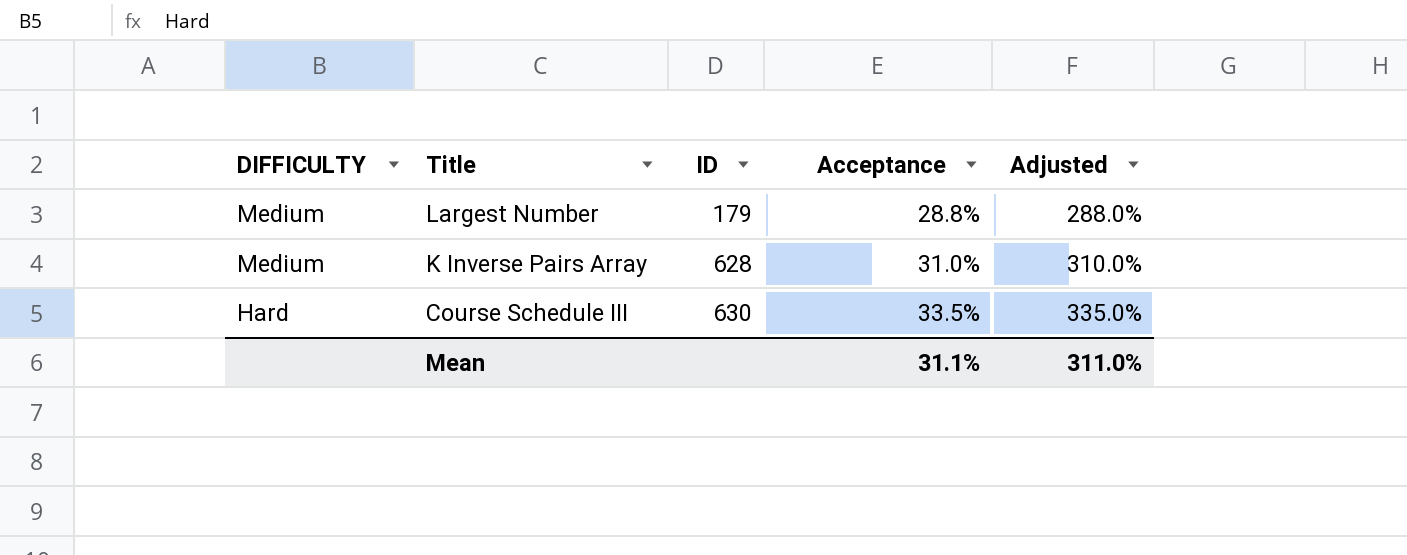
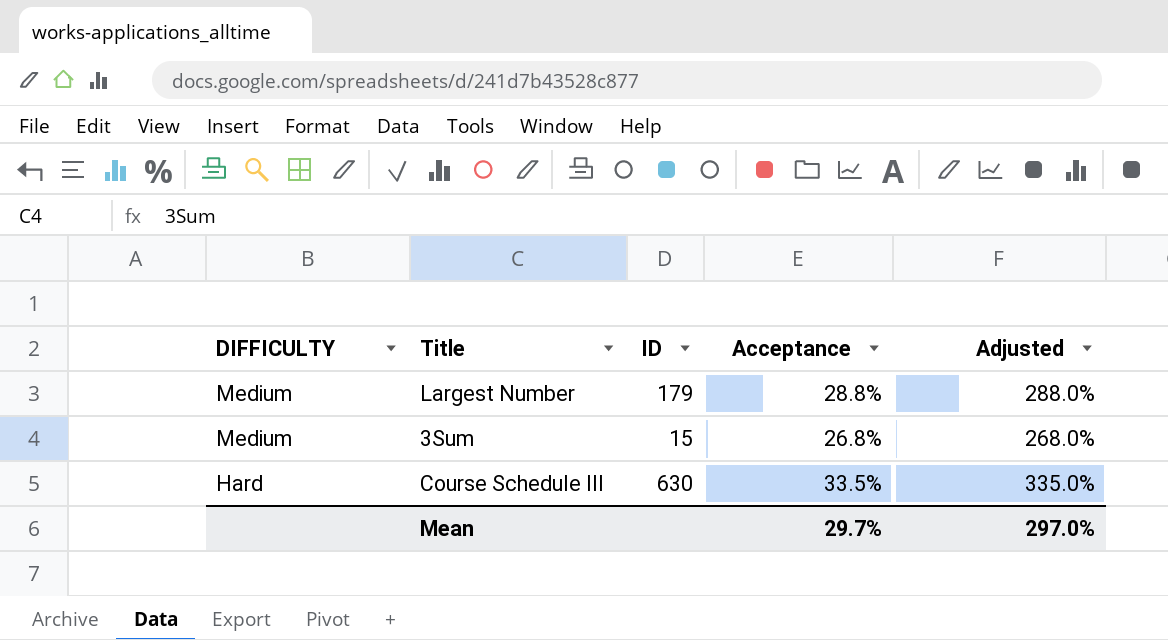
row K Inverse Pairs Array: Medium | 628 | 31.0% | 310.0% -> none
row 3Sum: none -> Medium | 15 | 26.8% | 268.0%
Mean | Acceptance: 31.1% -> 29.7%
Mean | Adjusted: 311.0% -> 297.0%

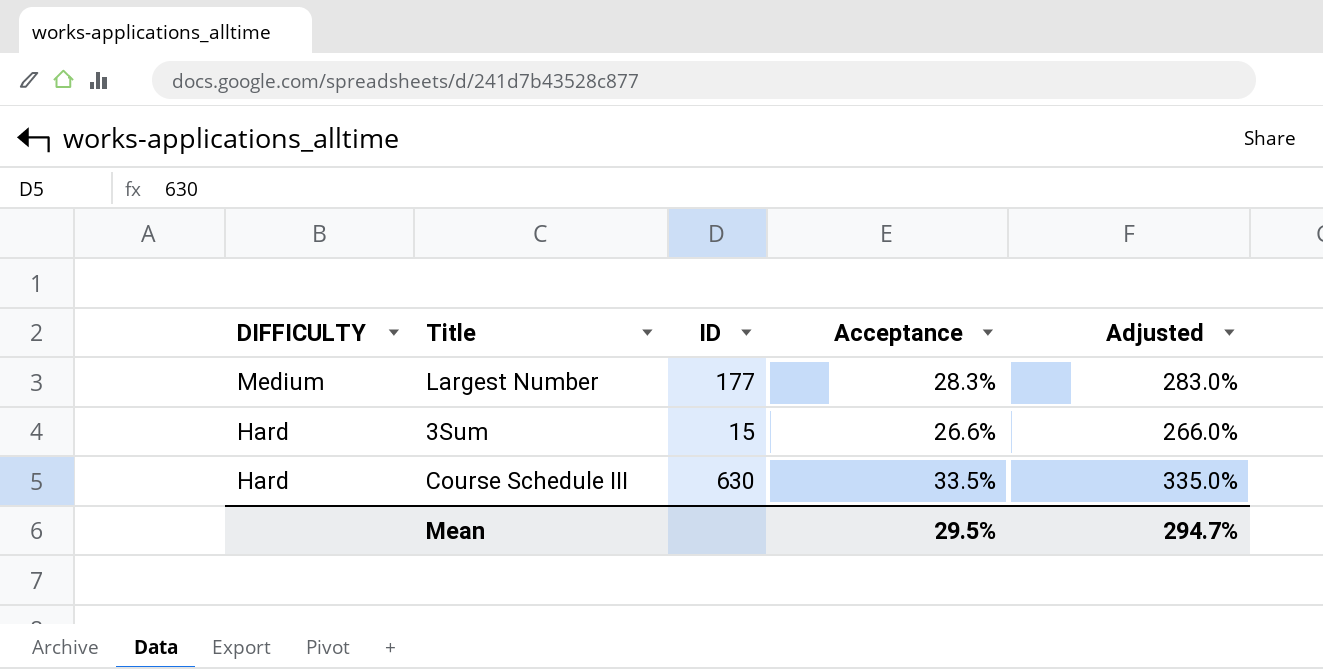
Largest Number | ID: 179 -> 177
Largest Number | Acceptance: 28.8% -> 28.3%
Largest Number | Adjusted: 288.0% -> 283.0%
3Sum | DIFFICULTY: Medium -> Hard
3Sum | Acceptance: 26.8% -> 26.6%
3Sum | Adjusted: 268.0% -> 266.0%
Mean | Acceptance: 29.7% -> 29.5%
Mean | Adjusted: 297.0% -> 294.7%

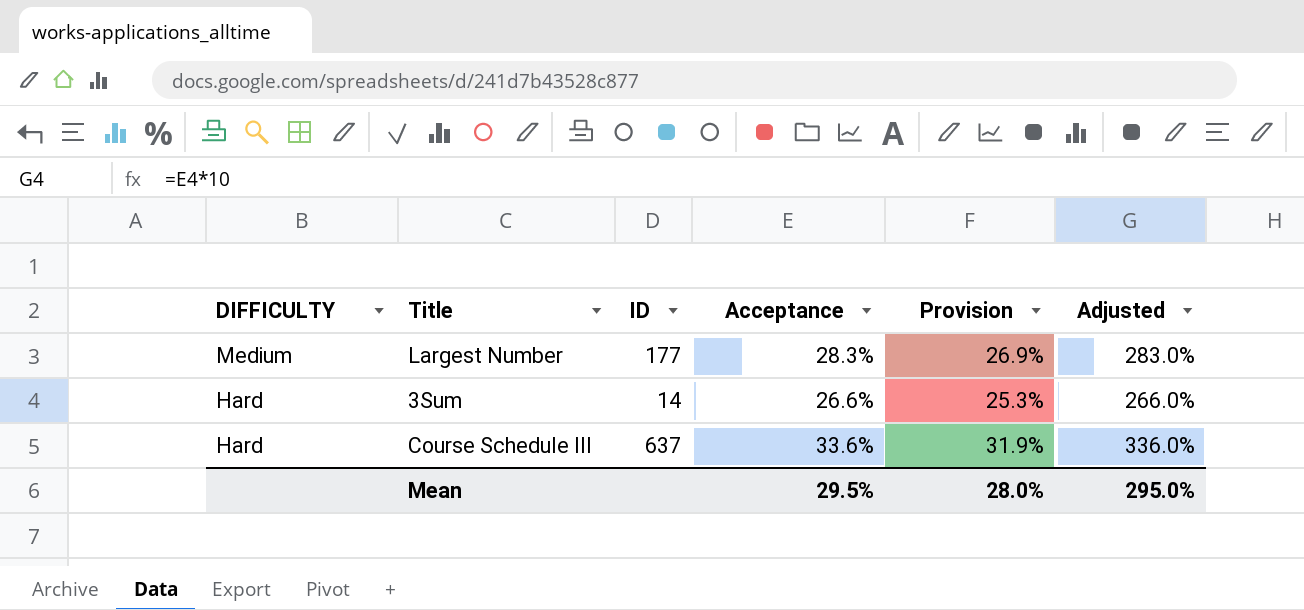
column Provision | formula: none -> [Acceptance] * 0.95
3Sum | ID: 15 -> 14
Course Schedule III | ID: 630 -> 637
Course Schedule III | Acceptance: 33.5% -> 33.6%
Course Schedule III | Adjusted: 335.0% -> 336.0%
Mean | Adjusted: 294.7% -> 295.0%

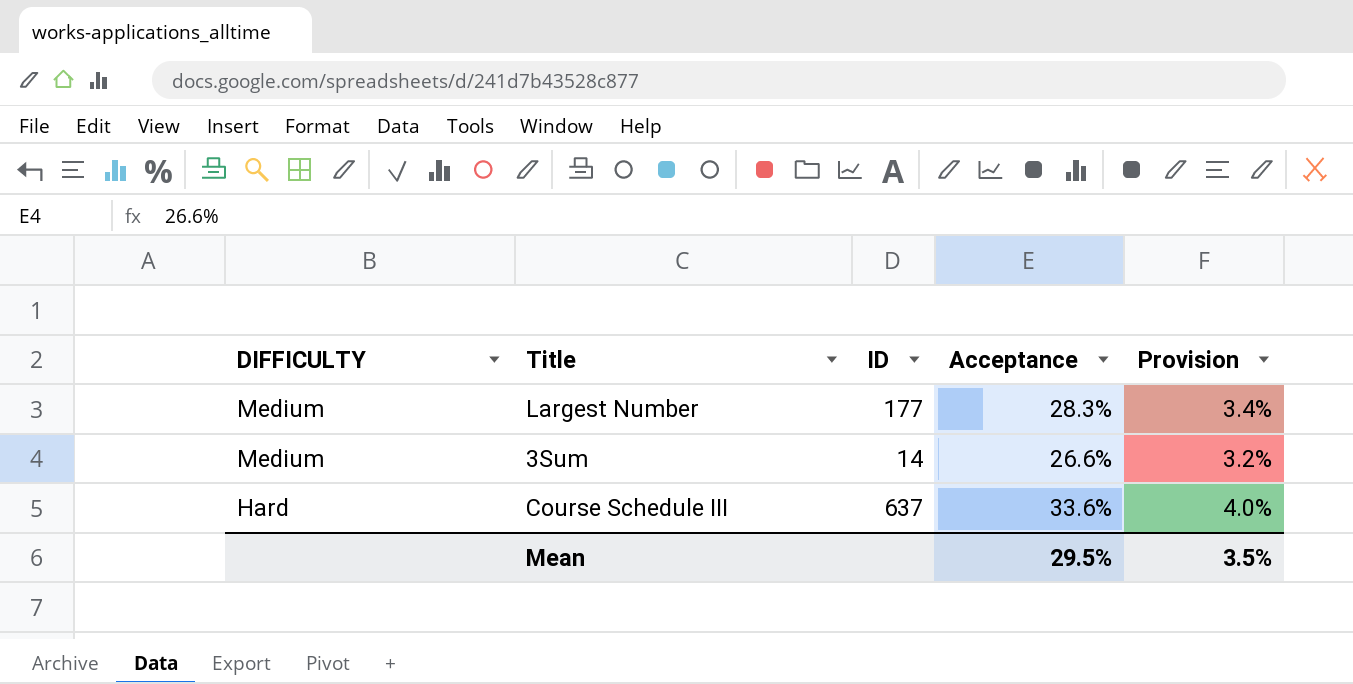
column Adjusted | formula: [Acceptance] * 10 -> none
column Provision | formula: [Acceptance] * 0.95 -> [Acceptance] * 0.12
3Sum | DIFFICULTY: Hard -> Medium
Mean | Provision: 28.0% -> 3.5%

